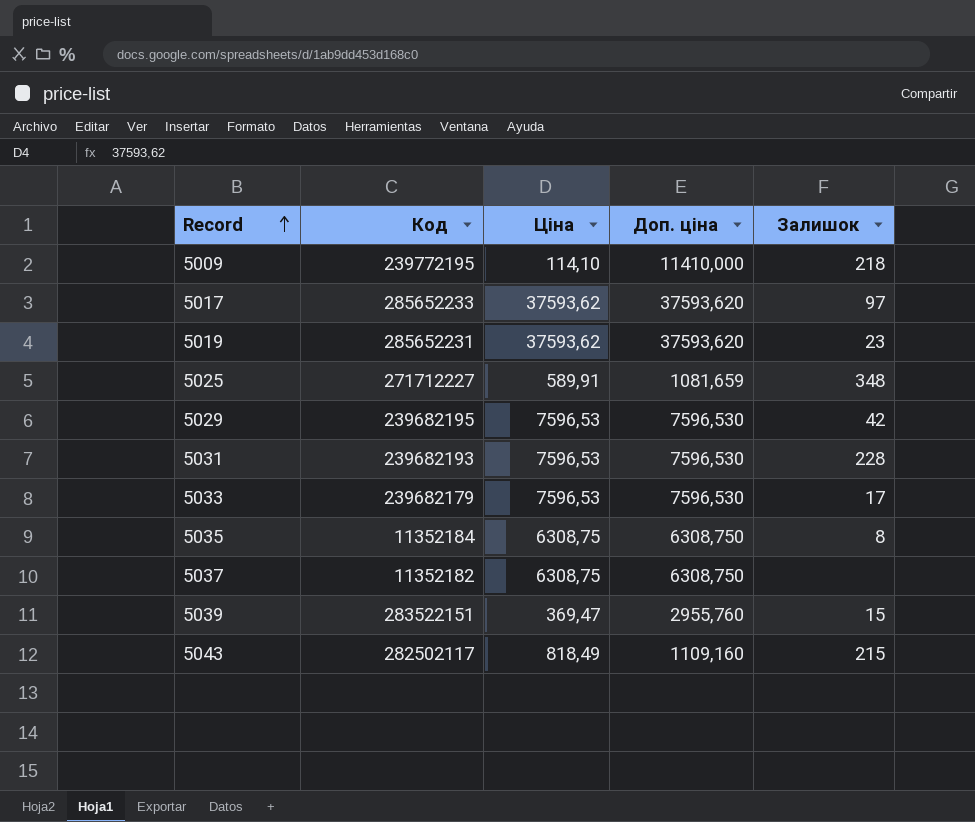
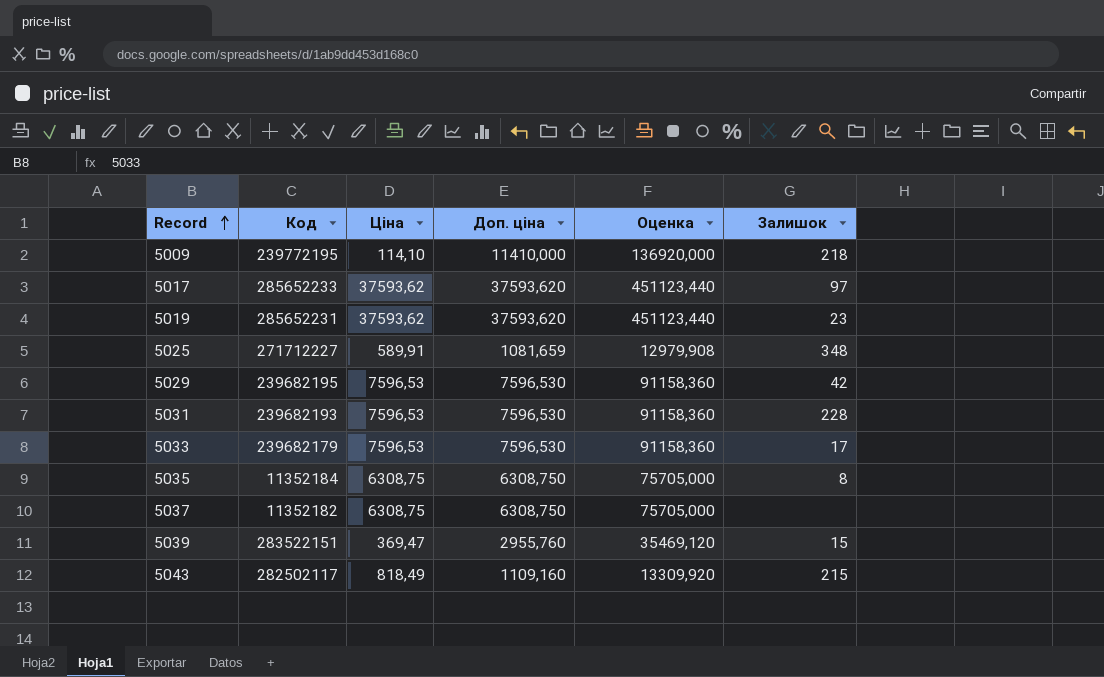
column Оценка | formula: none -> [Доп. ціна] * 12

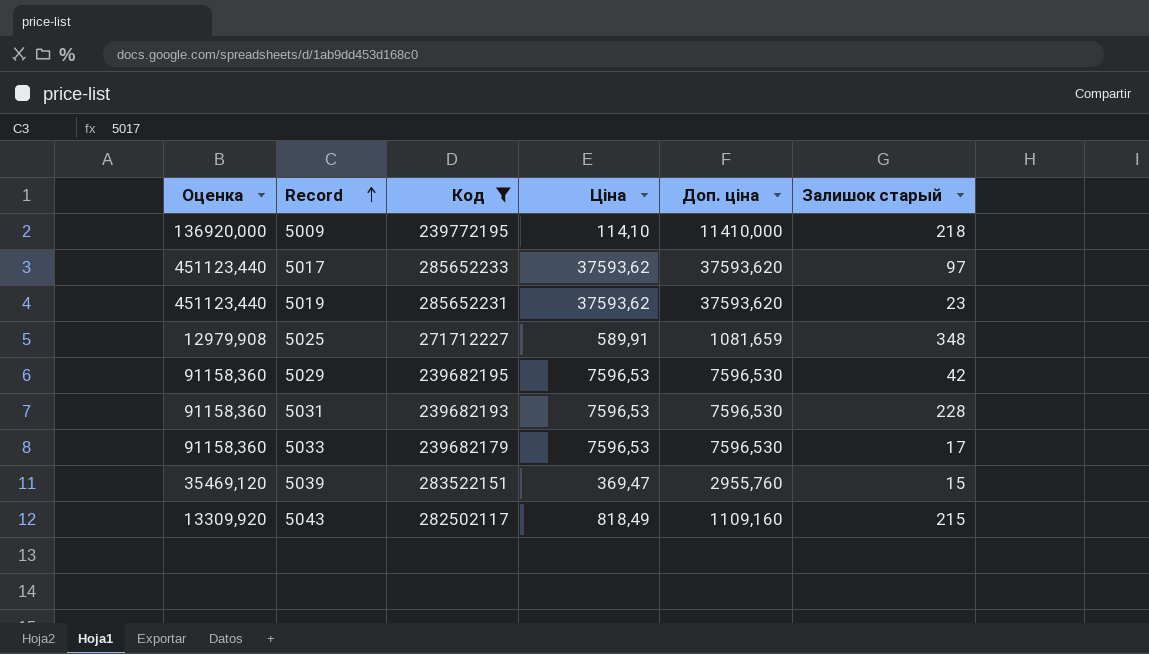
filter: none -> Код >= 239682179
column Оценка | position: 5 -> 1
column name: Залишок -> Залишок старый

